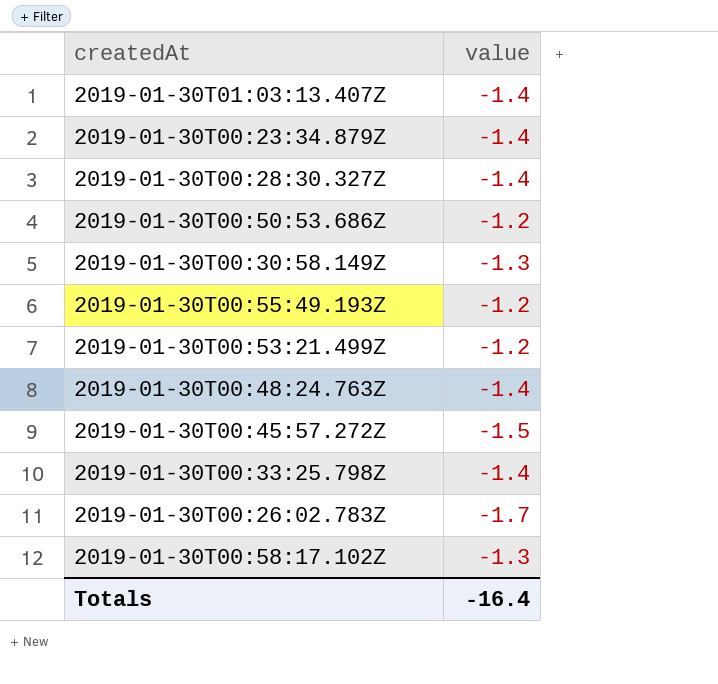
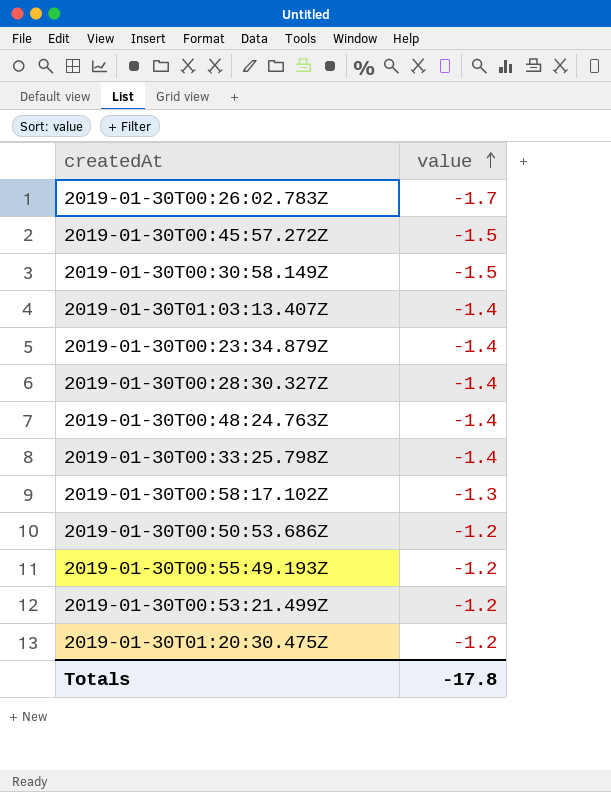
row order: none -> value ascending
2019-01-30T00:30:58.149Z | value: -1.3 -> -1.5
row 2019-01-30T01:20:30.475Z: none -> -1.2
Totals | value: -16.4 -> -17.8

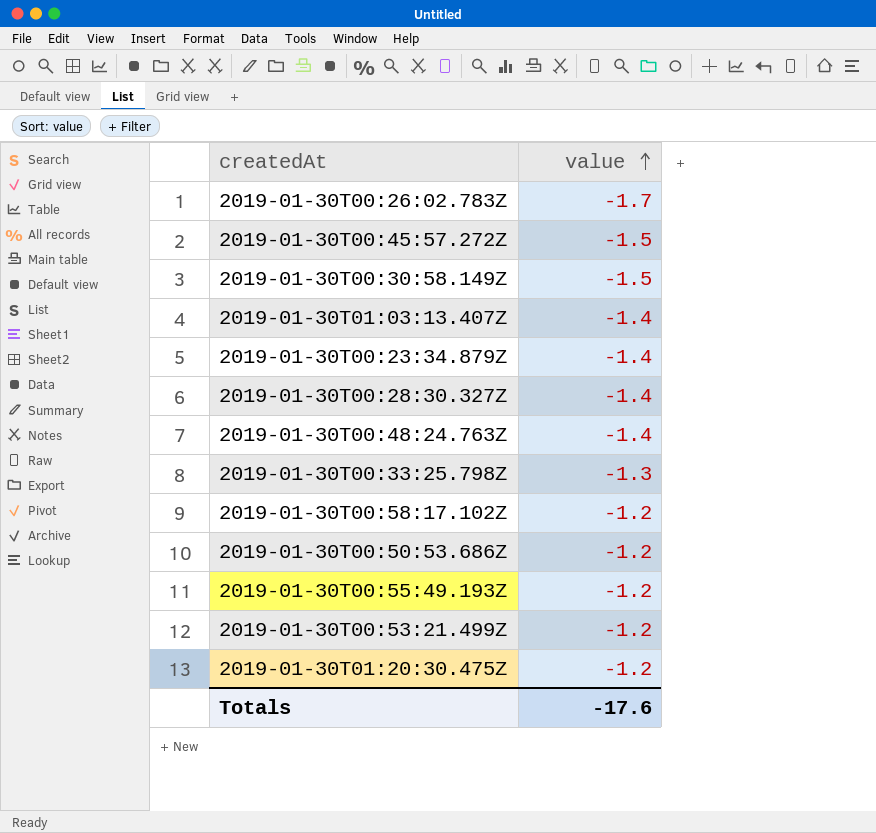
2019-01-30T00:33:25.798Z | value: -1.4 -> -1.3
2019-01-30T00:58:17.102Z | value: -1.3 -> -1.2
Totals | value: -17.8 -> -17.6

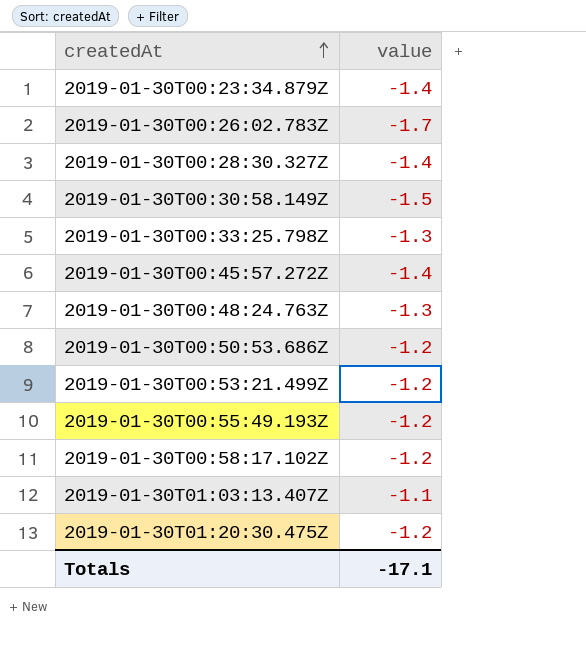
row order: value ascending -> createdAt ascending
2019-01-30T00:45:57.272Z | value: -1.5 -> -1.4
2019-01-30T00:48:24.763Z | value: -1.4 -> -1.3
2019-01-30T01:03:13.407Z | value: -1.4 -> -1.1
Totals | value: -17.6 -> -17.1

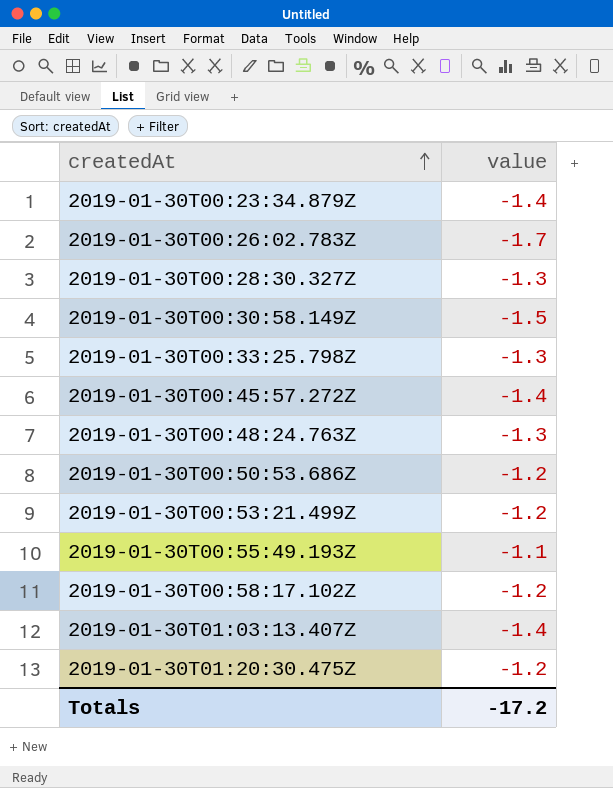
2019-01-30T00:28:30.327Z | value: -1.4 -> -1.3
2019-01-30T00:55:49.193Z | value: -1.2 -> -1.1
2019-01-30T01:03:13.407Z | value: -1.1 -> -1.4
Totals | value: -17.1 -> -17.2

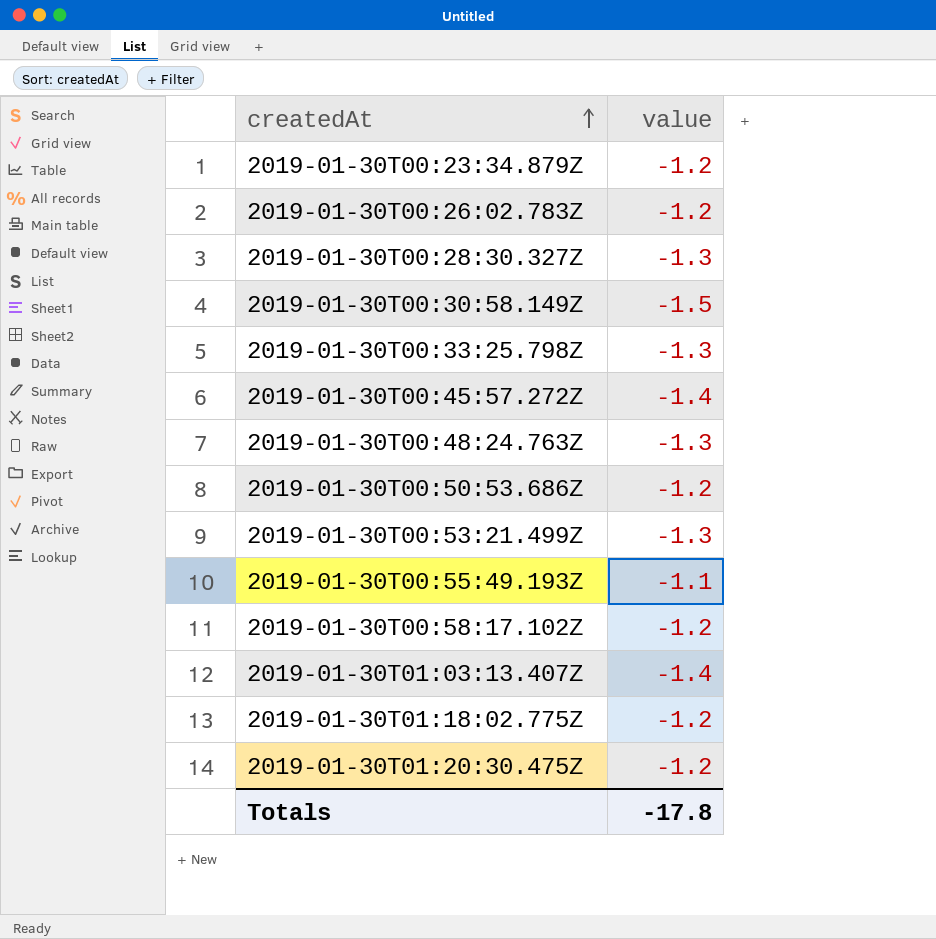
2019-01-30T00:23:34.879Z | value: -1.4 -> -1.2
2019-01-30T00:26:02.783Z | value: -1.7 -> -1.2
2019-01-30T00:53:21.499Z | value: -1.2 -> -1.3
row 2019-01-30T01:18:02.775Z: none -> -1.2
Totals | value: -17.2 -> -17.8

